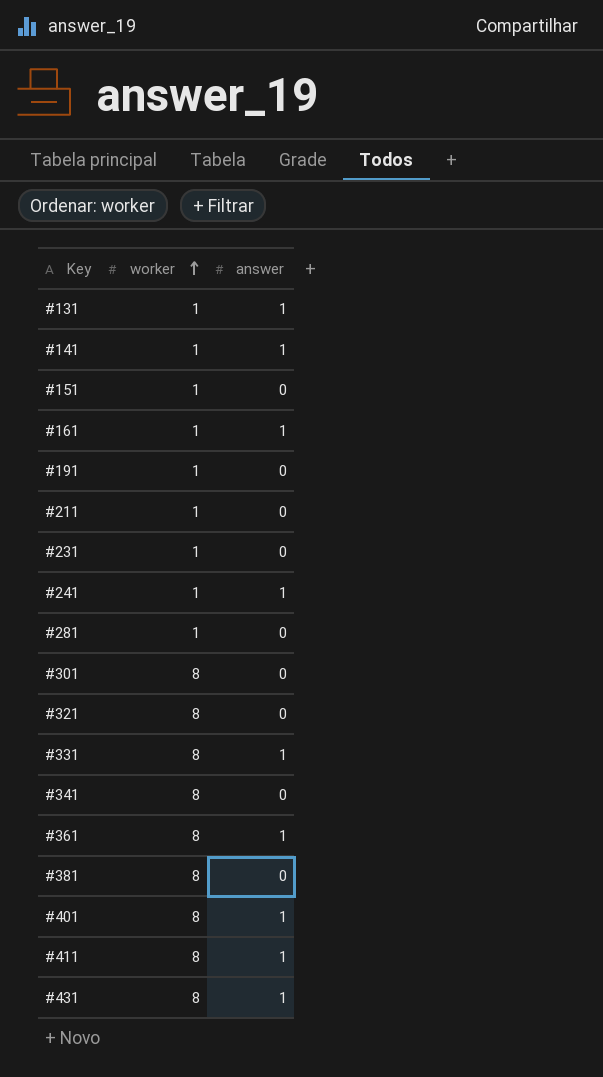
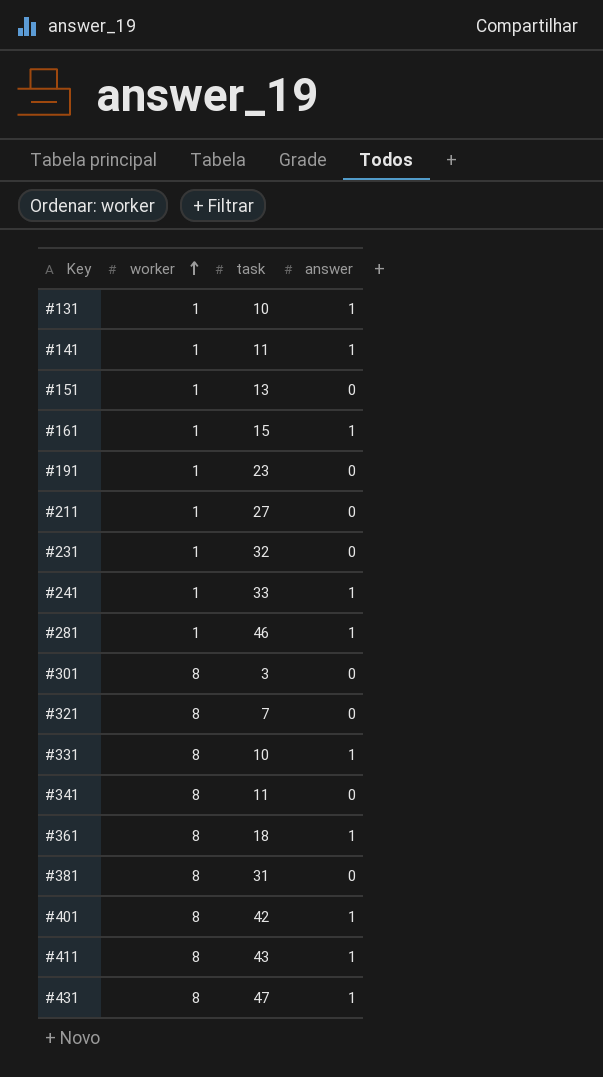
column task | position: none -> 3
#281 | answer: 0 -> 1

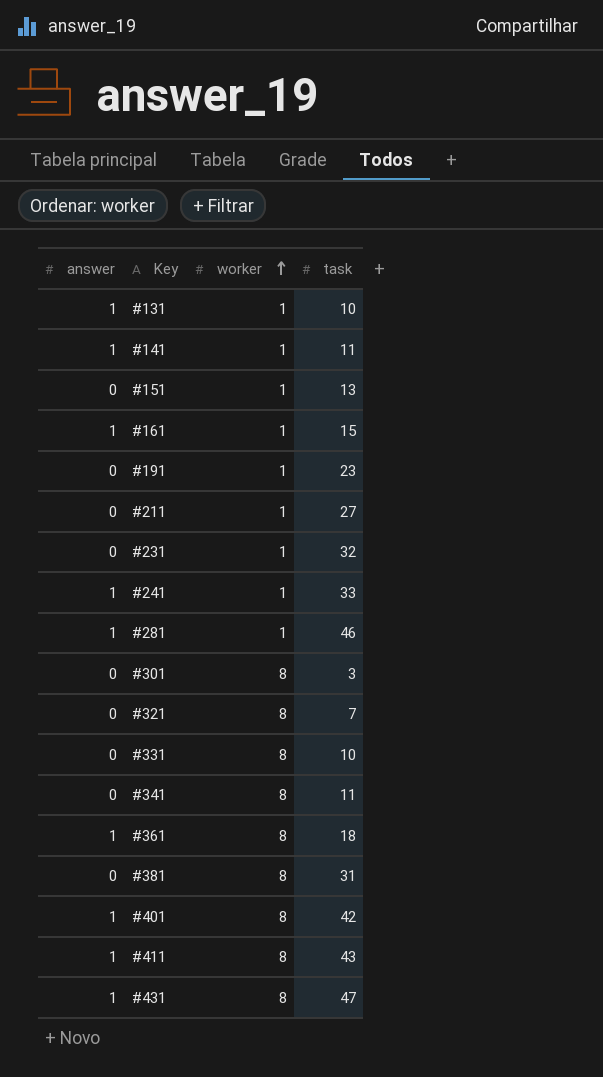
column answer | position: 4 -> 1
#331 | answer: 1 -> 0

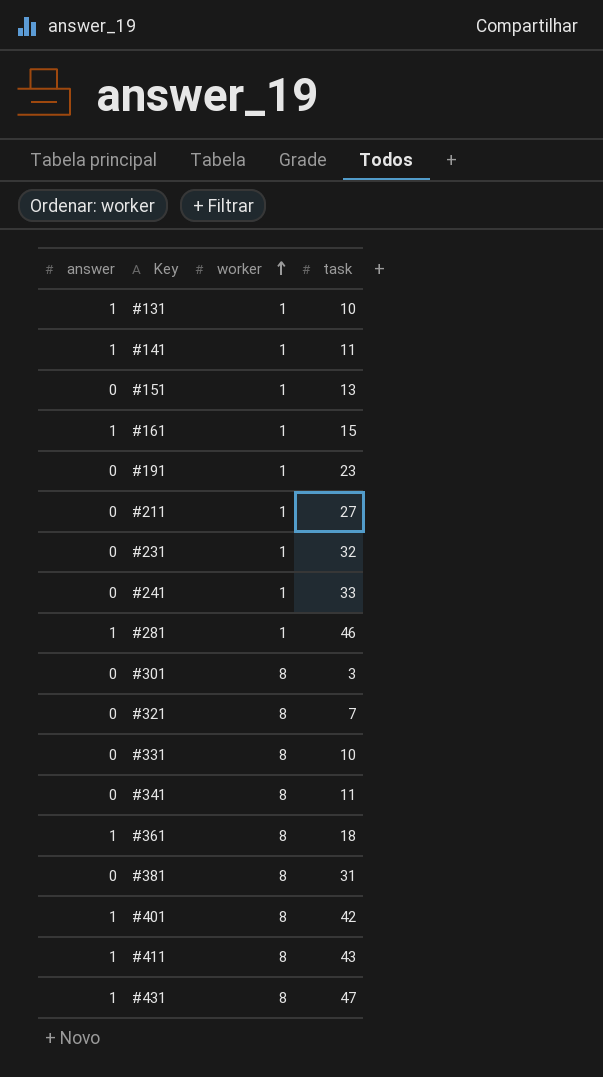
#241 | answer: 1 -> 0

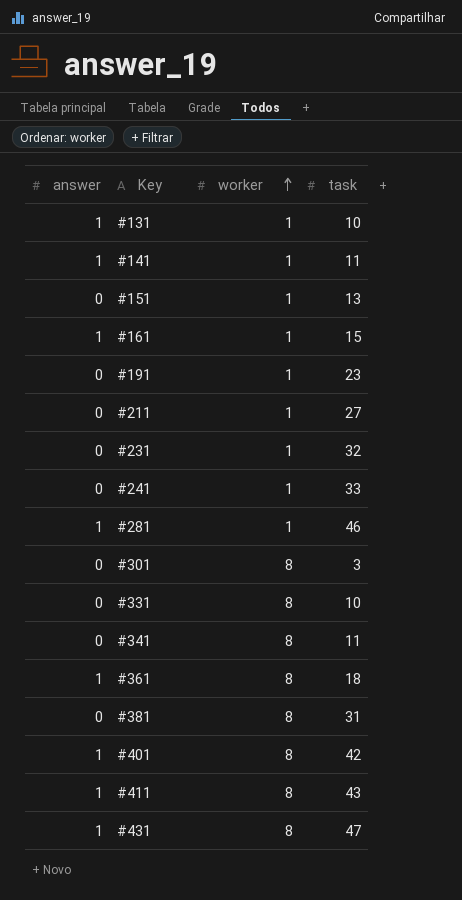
row #321: 0 | 8 | 7 -> none

